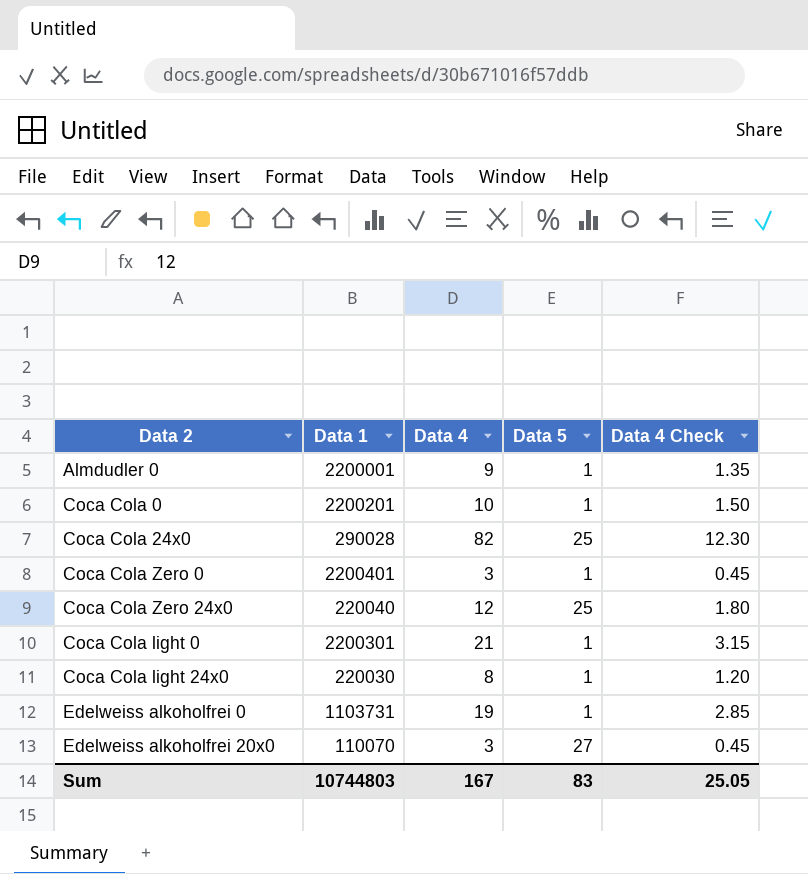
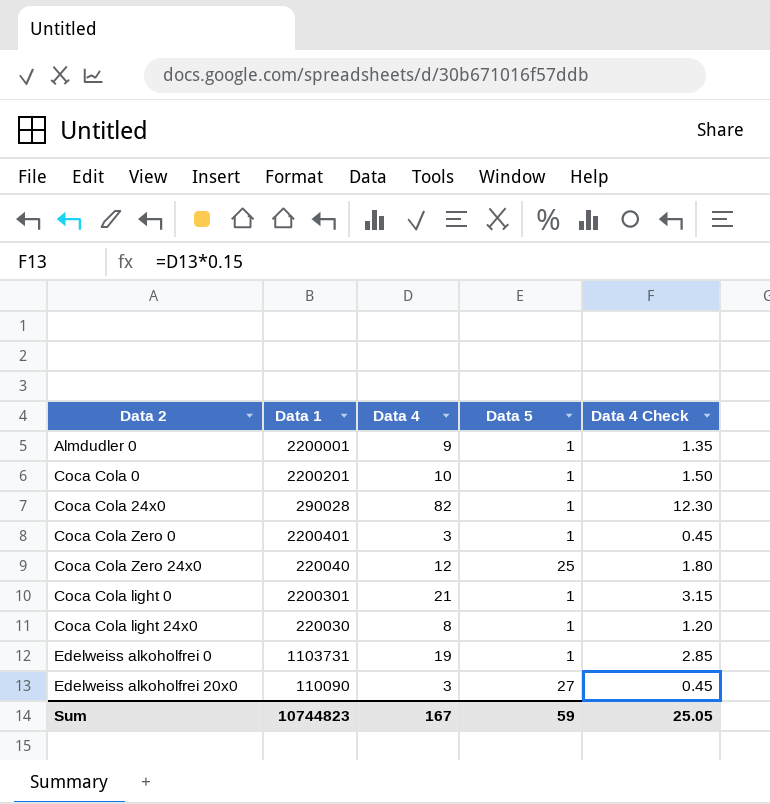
Coca Cola 24x0 | Data 5: 25 -> 1
Edelweiss alkoholfrei 20x0 | Data 1: 110070 -> 110090
Sum | Data 1: 10744803 -> 10744823
Sum | Data 5: 83 -> 59

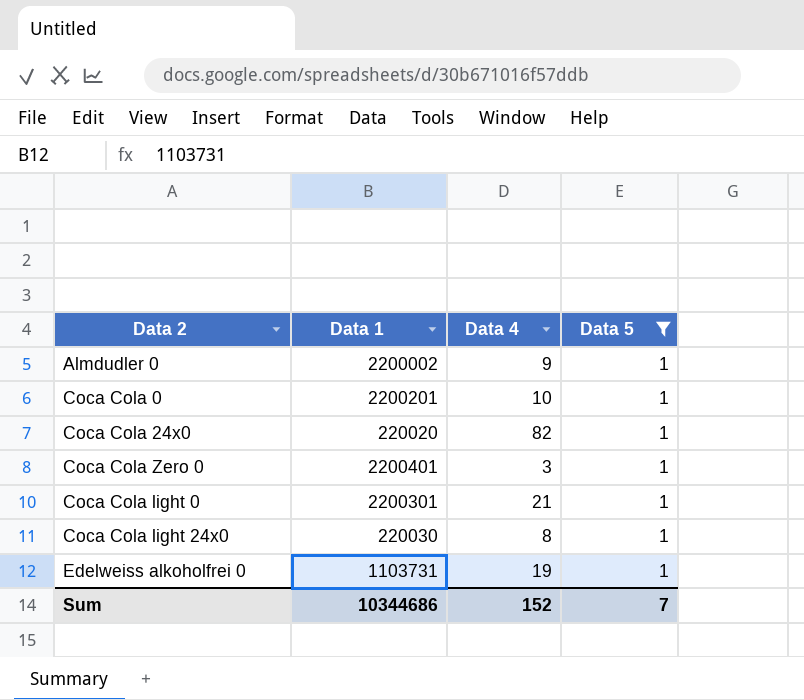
filter: none -> Data 5 = 1
column Data 4 Check | formula: [Data 4] * 0.15 -> none
Almdudler 0 | Data 1: 2200001 -> 2200002
Coca Cola 24x0 | Data 1: 290028 -> 220020
Sum | Data 1: 10744823 -> 10344686
Sum | Data 4: 167 -> 152
Sum | Data 5: 59 -> 7

